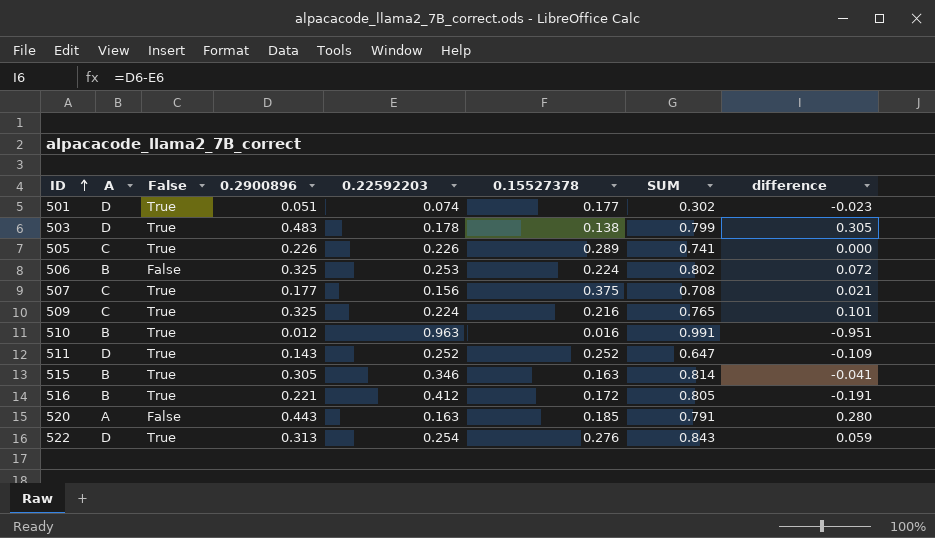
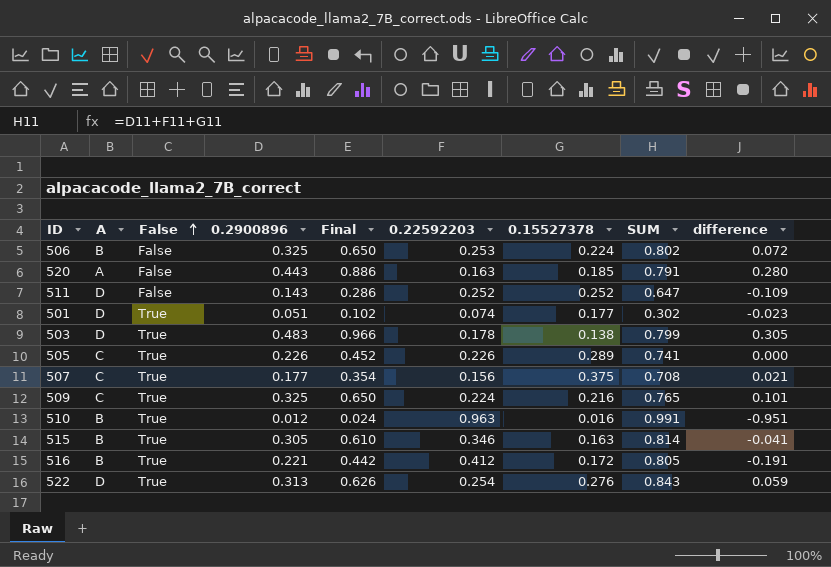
row order: ID ascending -> False ascending
column Final | formula: none -> [0.2900896] * 2
511 | False: True -> False

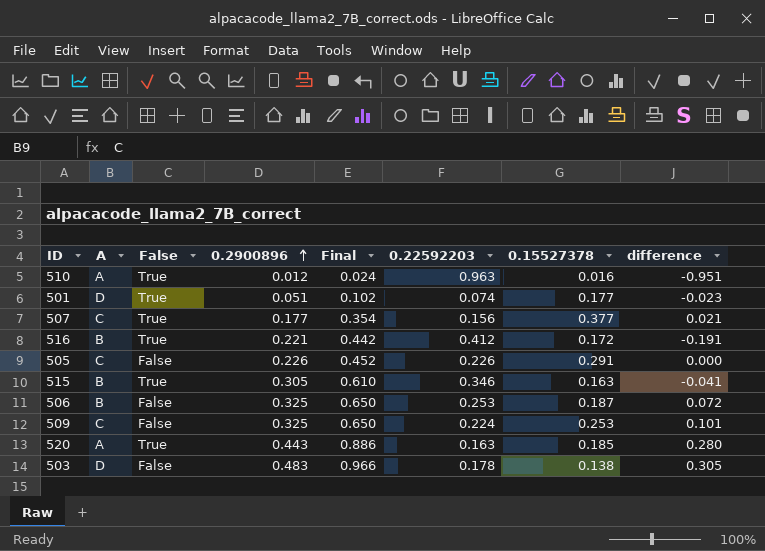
row order: False ascending -> 0.2900896 ascending
column SUM | formula: [0.2900896] + [0.22592203] + [0.15527378] -> none
row 511: D | False | 0.143 | 0.286 | 0.252 | 0.252 | 0.647 | -0.109 -> none
row 522: D | True | 0.313 | 0.626 | 0.254 | 0.276 | 0.843 | 0.059 -> none
510 | A: B -> A
507 | 0.15527378: 0.375 -> 0.377
505 | False: True -> False
505 | 0.15527378: 0.289 -> 0.291
506 | 0.15527378: 0.224 -> 0.187
509 | False: True -> False
509 | 0.15527378: 0.216 -> 0.253
520 | False: False -> True
503 | False: True -> False

